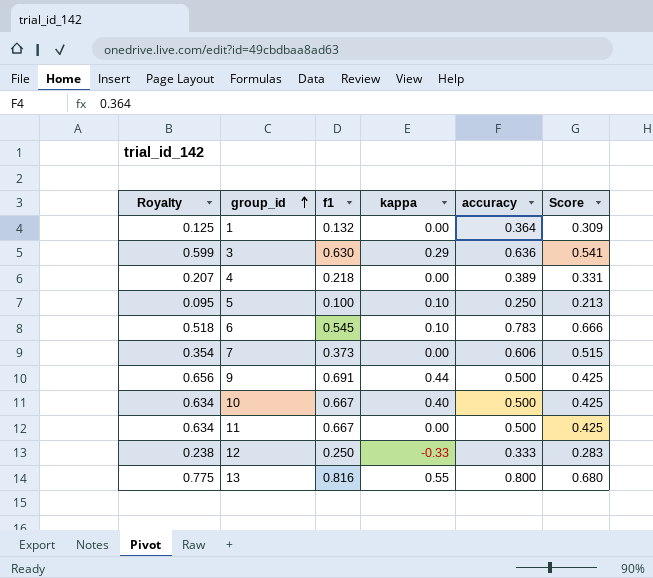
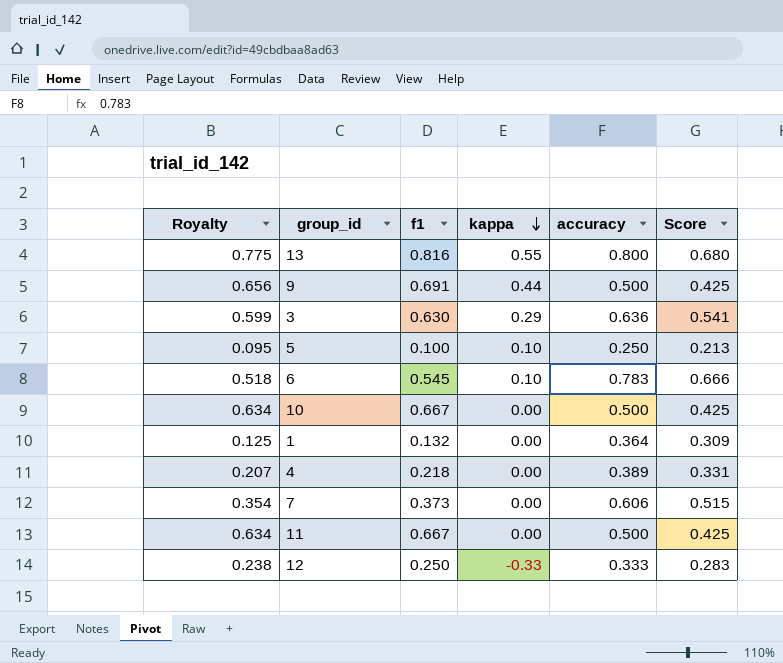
row order: group_id ascending -> kappa descending
10 | kappa: 0.40 -> 0.00

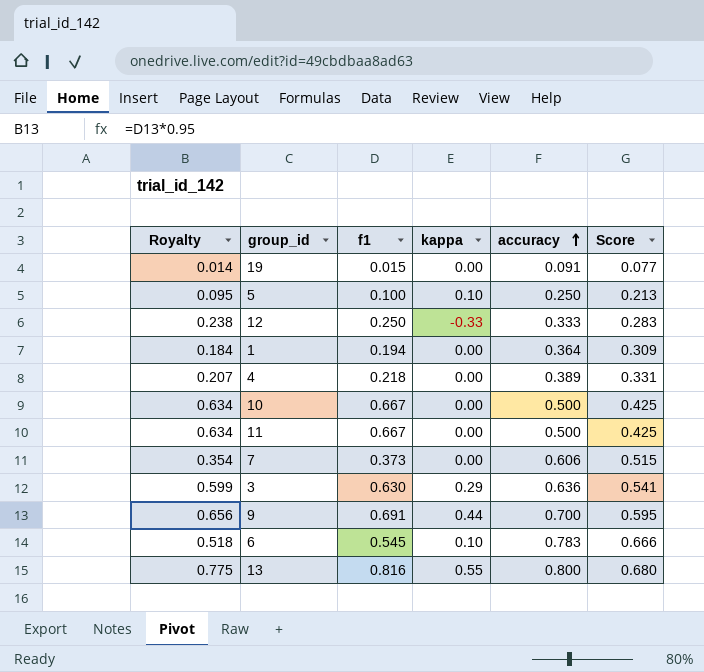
row order: kappa descending -> accuracy ascending
row 19: none -> 0.014 | 0.015 | 0.00 | 0.091 | 0.077
1 | Royalty: 0.125 -> 0.184
1 | f1: 0.132 -> 0.194
9 | accuracy: 0.500 -> 0.700
9 | Score: 0.425 -> 0.595

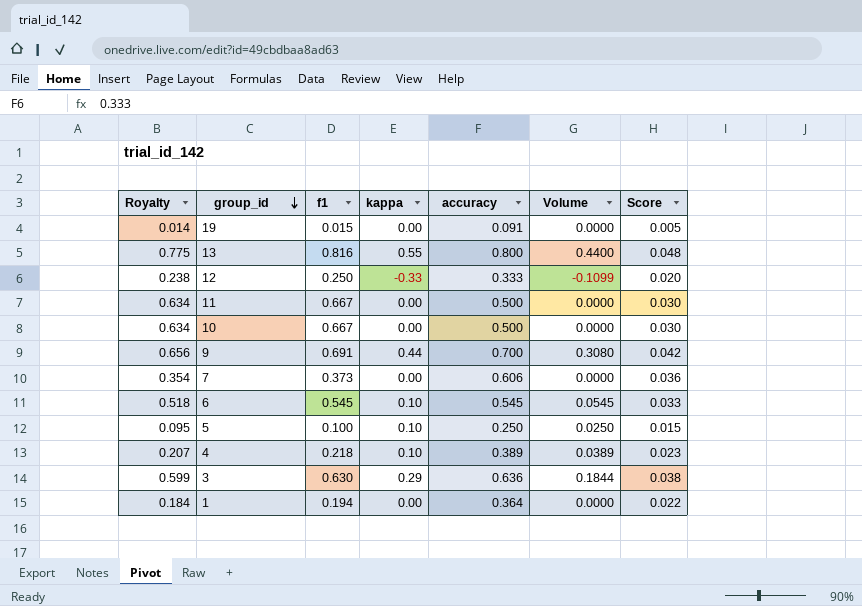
row order: accuracy ascending -> group_id descending
column Volume | formula: none -> [kappa] * [accuracy]
column Score | formula: [accuracy] * 0.85 -> [accuracy] * 0.06
6 | accuracy: 0.783 -> 0.545
4 | kappa: 0.00 -> 0.10

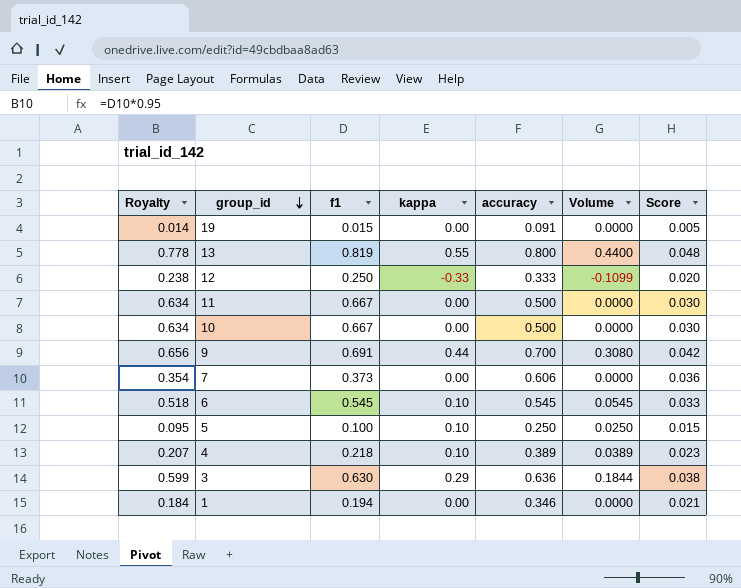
13 | Royalty: 0.775 -> 0.778
13 | f1: 0.816 -> 0.819
1 | accuracy: 0.364 -> 0.346
1 | Score: 0.022 -> 0.021

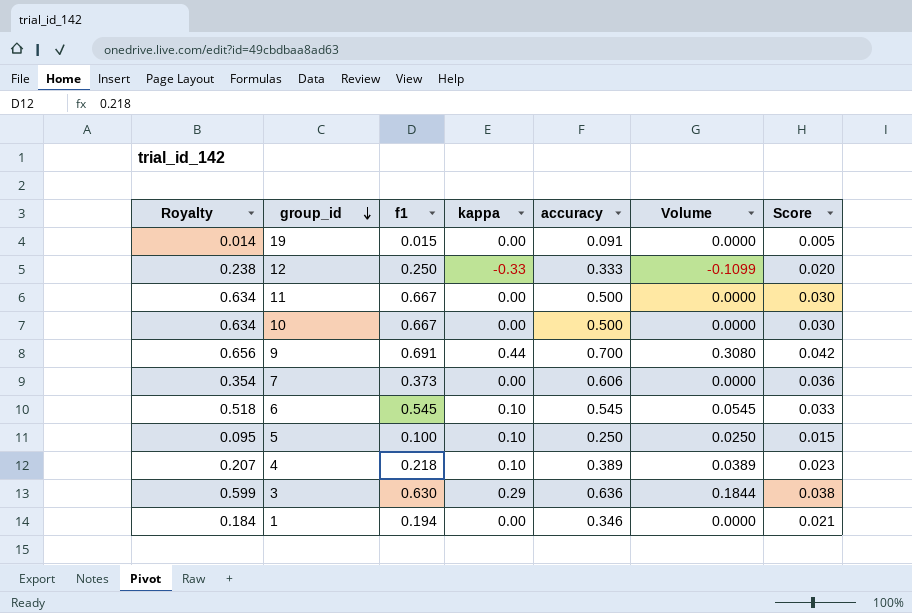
row 13: 0.778 | 0.819 | 0.55 | 0.800 | 0.4400 | 0.048 -> none

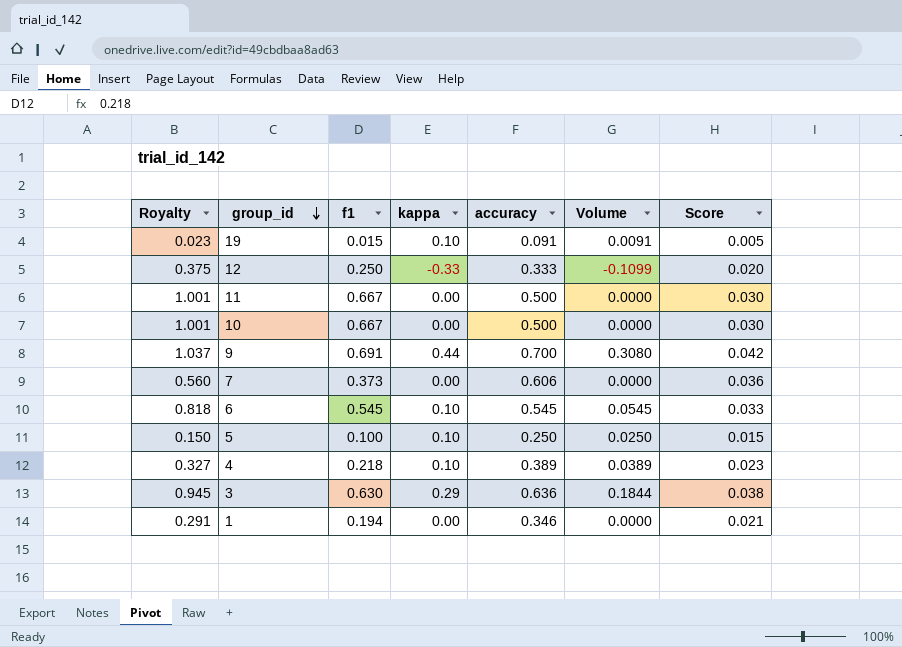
column Royalty | formula: [f1] * 0.95 -> [f1] * 1.5
19 | kappa: 0.00 -> 0.10
19 | Volume: 0.0000 -> 0.0091

